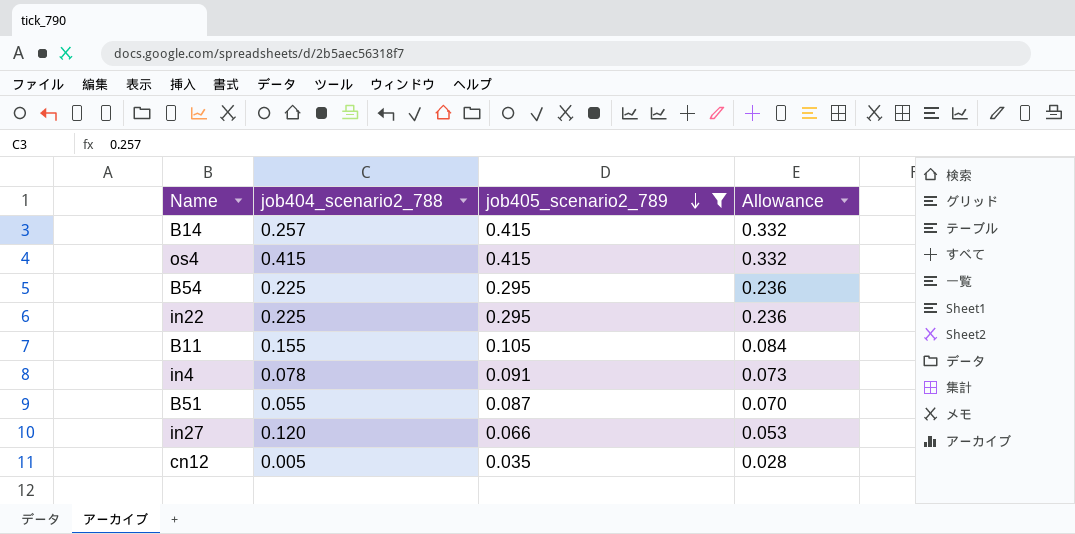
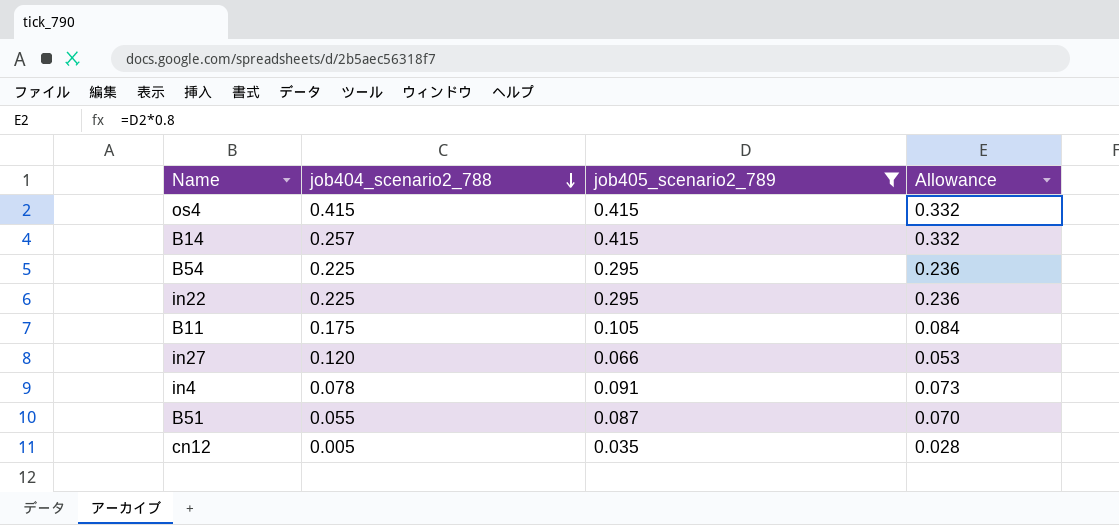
row order: job405_scenario2_789 descending -> job404_scenario2_788 descending
B11 | job404_scenario2_788: 0.155 -> 0.175

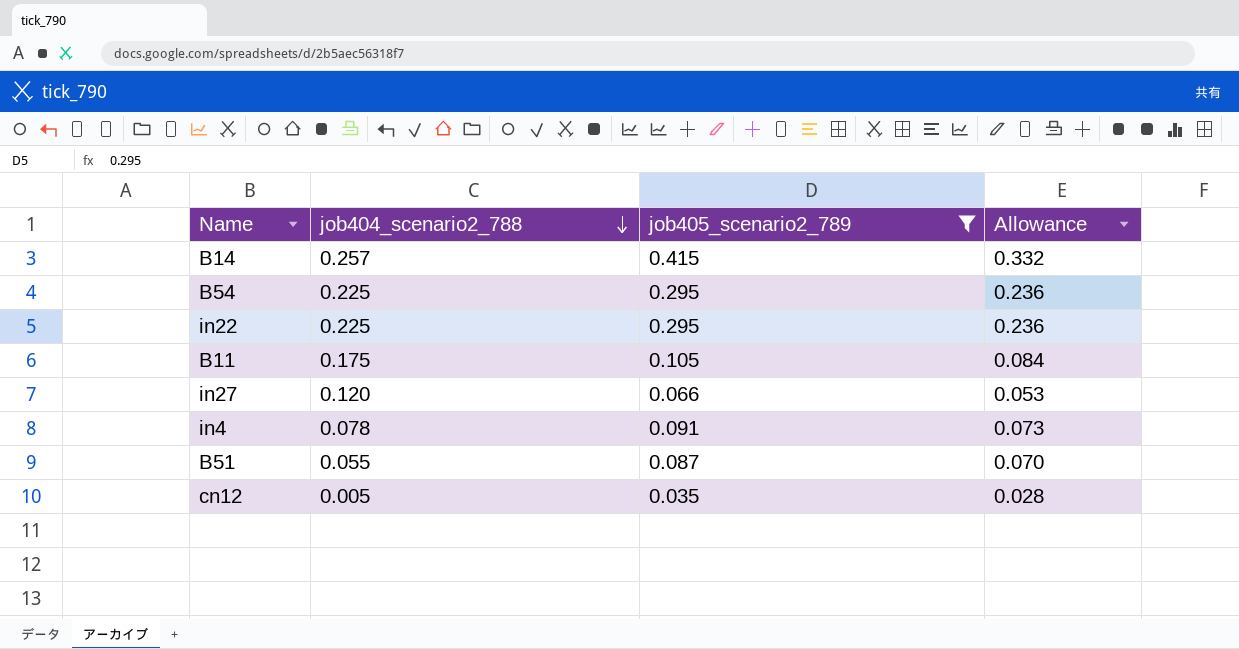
row os4: 0.415 | 0.415 | 0.332 -> none

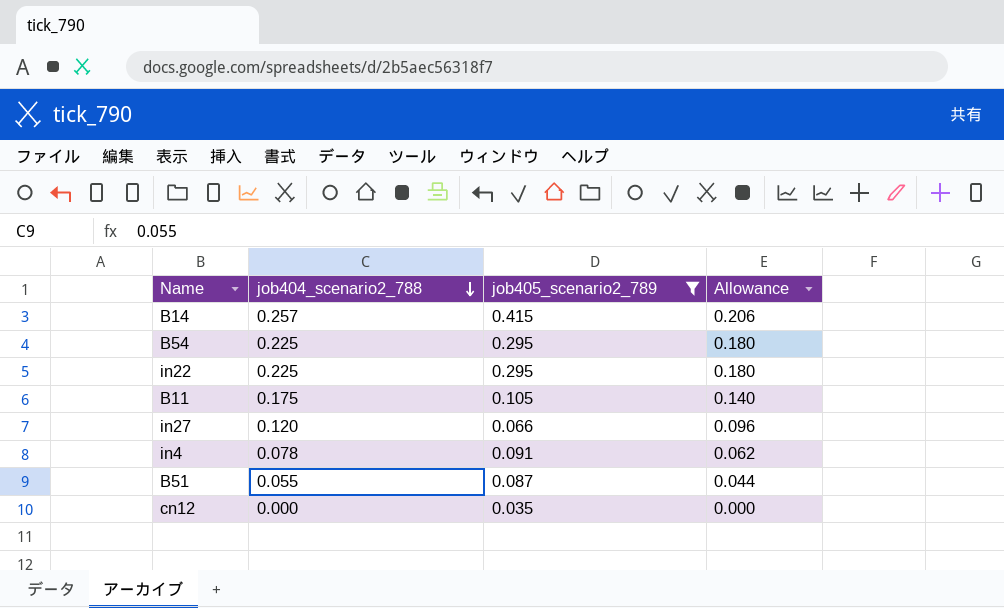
column Allowance | formula: [job405_scenario2_789] * 0.8 -> [job404_scenario2_788] * 0.8
cn12 | job404_scenario2_788: 0.005 -> 0.000

